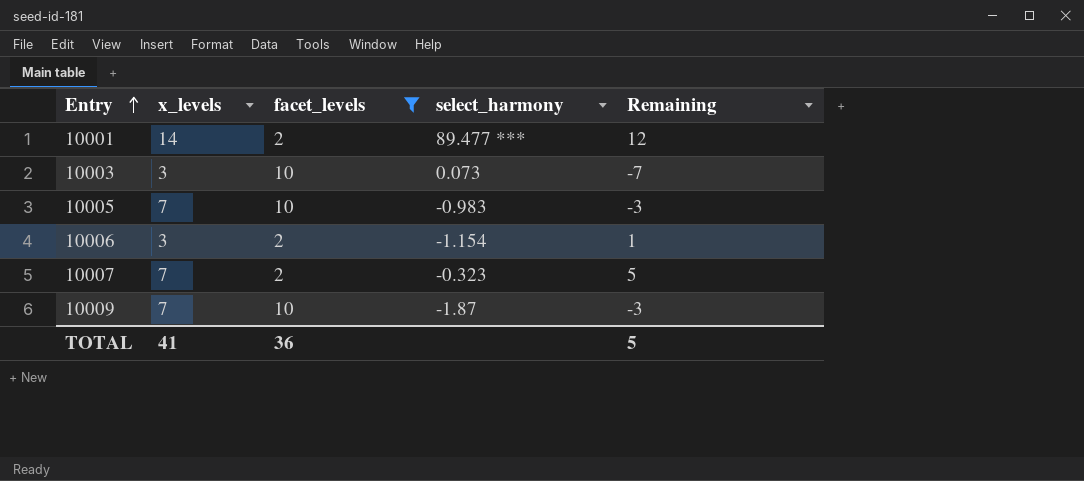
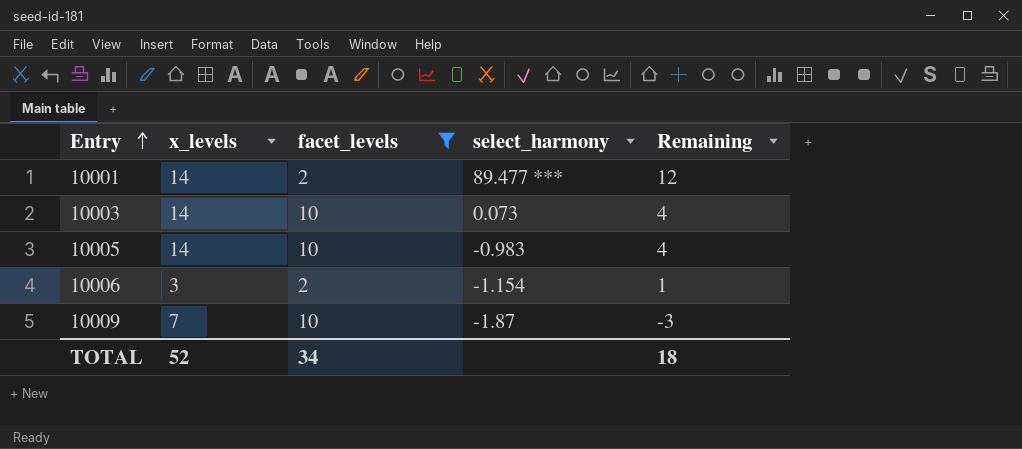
row 10007: 7 | 2 | -0.323 | 5 -> none
10003 | x_levels: 3 -> 14
10003 | Remaining: -7 -> 4
10005 | x_levels: 7 -> 14
10005 | Remaining: -3 -> 4
TOTAL | x_levels: 41 -> 52
TOTAL | facet_levels: 36 -> 34
TOTAL | Remaining: 5 -> 18

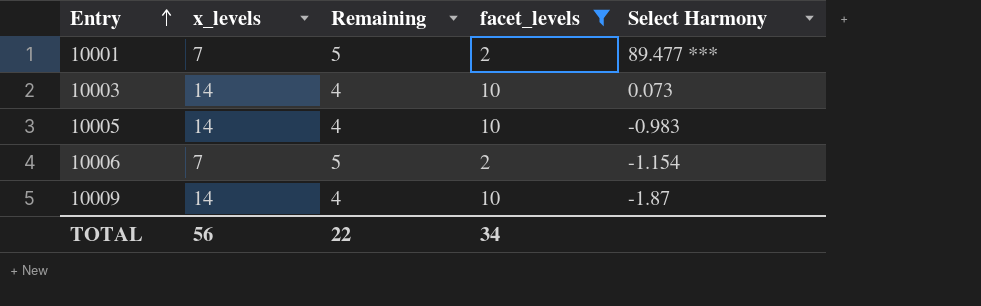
column Remaining | position: 5 -> 3
column name: select_harmony -> Select Harmony
10001 | x_levels: 14 -> 7
10001 | Remaining: 12 -> 5
10006 | x_levels: 3 -> 7
10006 | Remaining: 1 -> 5
10009 | x_levels: 7 -> 14
10009 | Remaining: -3 -> 4
TOTAL | x_levels: 52 -> 56
TOTAL | Remaining: 18 -> 22

